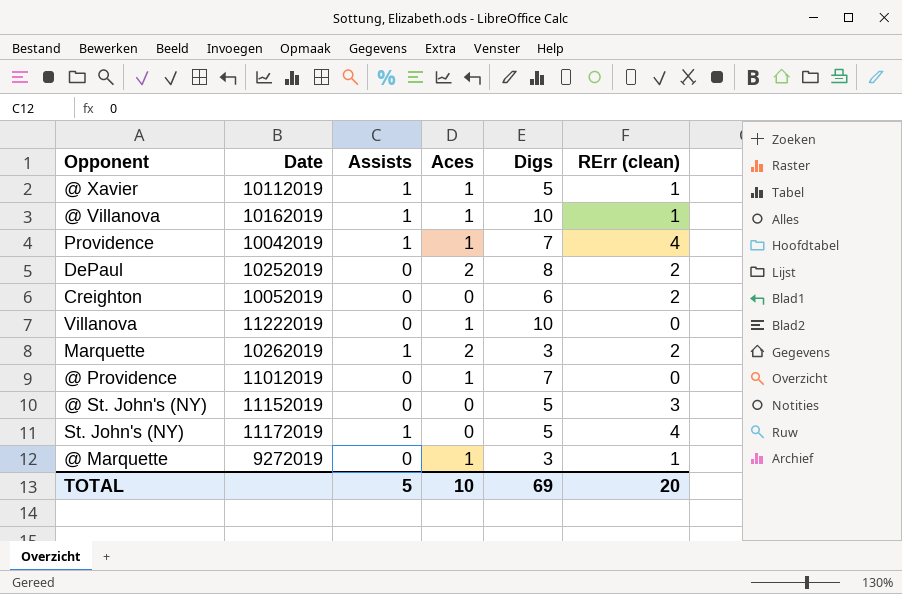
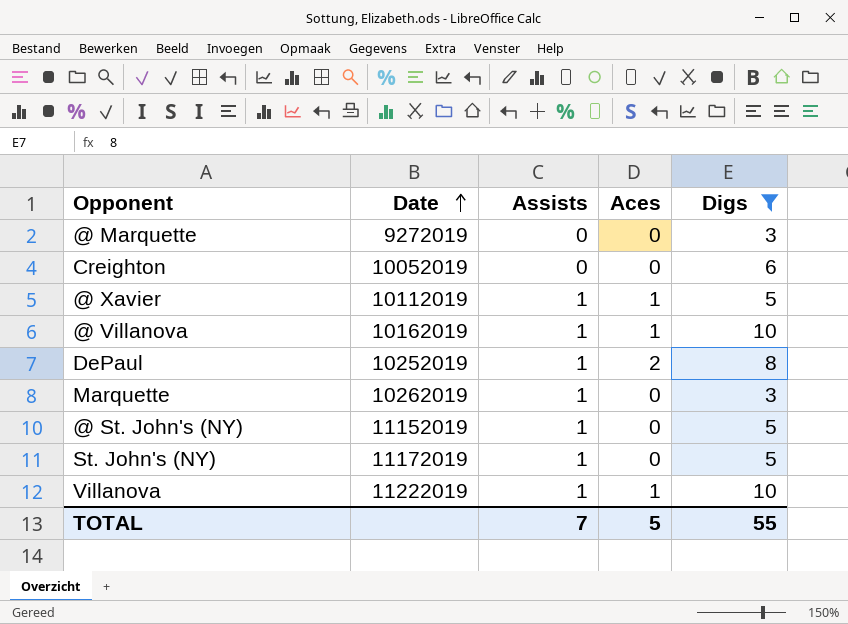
filter: none -> Digs != 7
row order: none -> Date ascending
column RErr (clean) | position: 6 -> none
@ Marquette | Aces: 1 -> 0
DePaul | Assists: 0 -> 1
Marquette | Aces: 2 -> 0
@ St. John's (NY) | Assists: 0 -> 1
Villanova | Assists: 0 -> 1
TOTAL | Assists: 5 -> 7
TOTAL | Aces: 10 -> 5
TOTAL | Digs: 69 -> 55

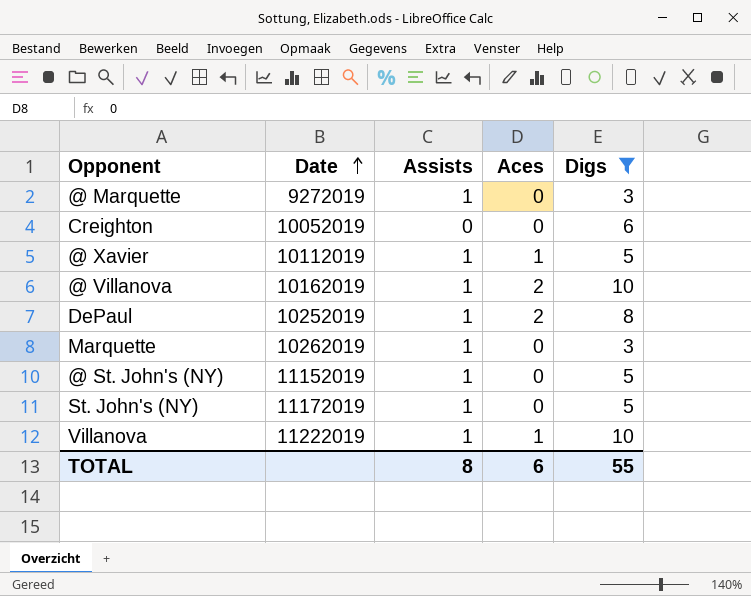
@ Marquette | Assists: 0 -> 1
@ Villanova | Aces: 1 -> 2
TOTAL | Assists: 7 -> 8
TOTAL | Aces: 5 -> 6

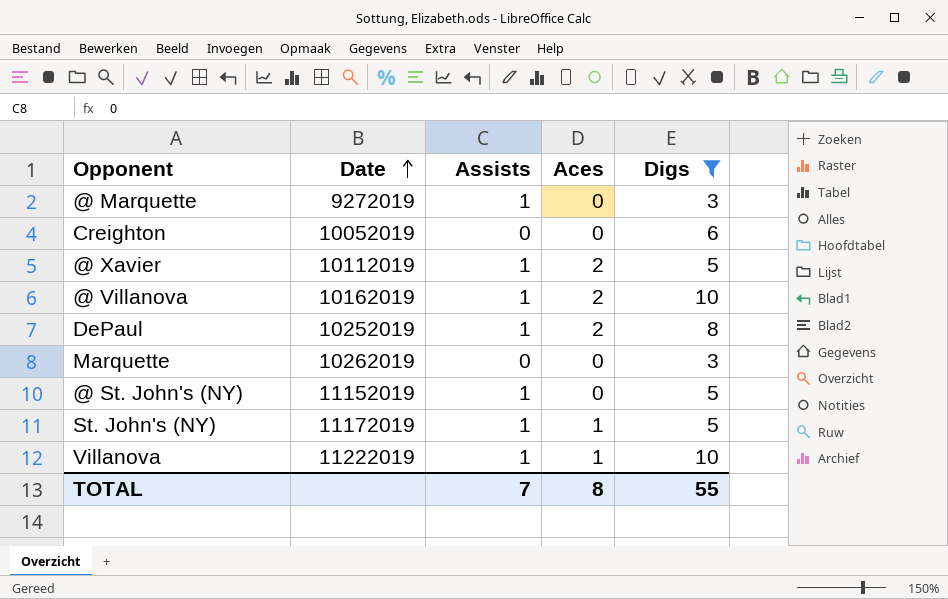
@ Xavier | Aces: 1 -> 2
Marquette | Assists: 1 -> 0
St. John's (NY) | Aces: 0 -> 1
TOTAL | Assists: 8 -> 7
TOTAL | Aces: 6 -> 8

